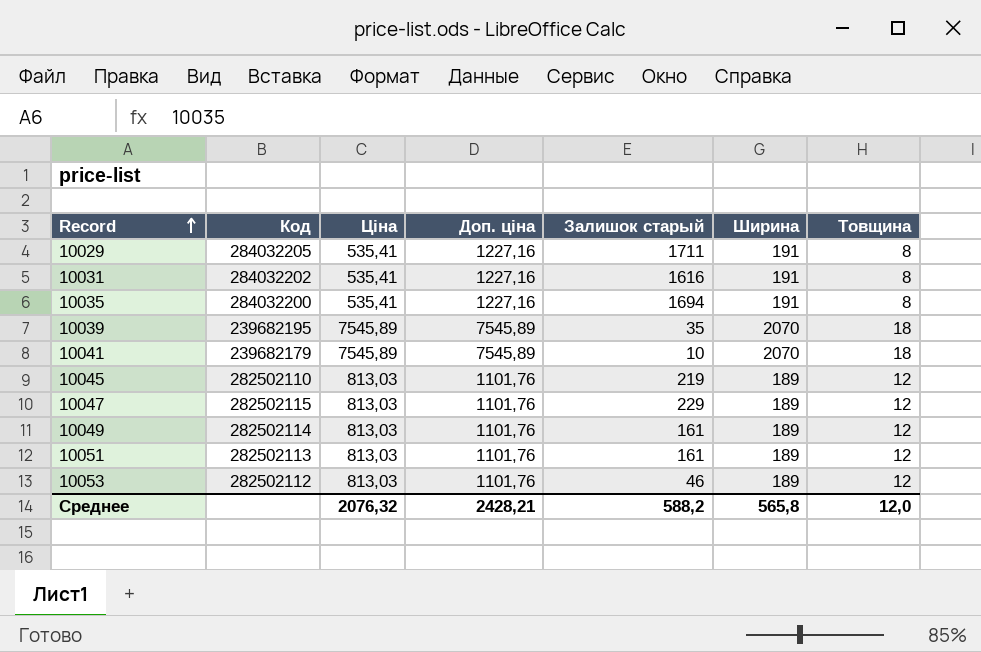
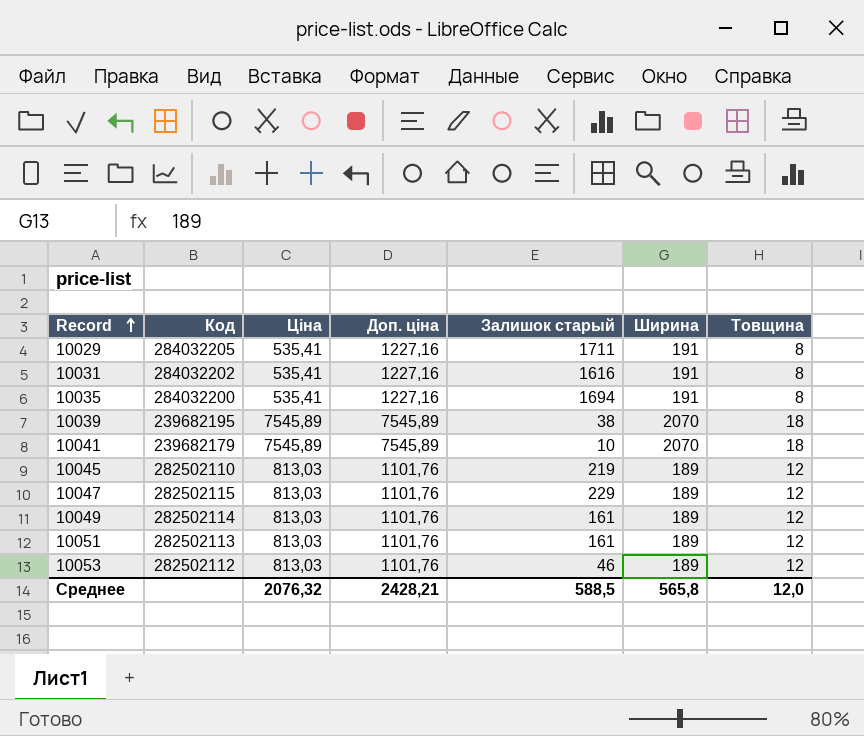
10039 | Залишок старый: 35 -> 38
Среднее | Залишок старый: 588,2 -> 588,5

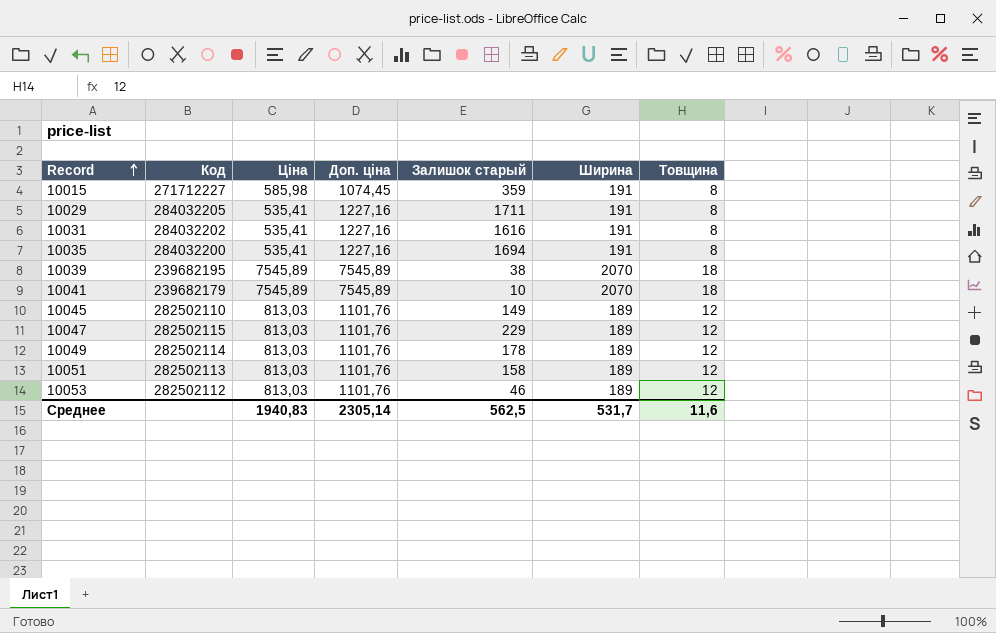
row 10015: none -> 271712227 | 585,98 | 1074,45 | 359 | 191 | 8
10045 | Залишок старый: 219 -> 149
10049 | Залишок старый: 161 -> 178
10051 | Залишок старый: 161 -> 158
Среднее | Ціна: 2076,32 -> 1940,83
Среднее | Доп. ціна: 2428,21 -> 2305,14
Среднее | Залишок старый: 588,5 -> 562,5
Среднее | Ширина: 565,8 -> 531,7
Среднее | Товщина: 12,0 -> 11,6

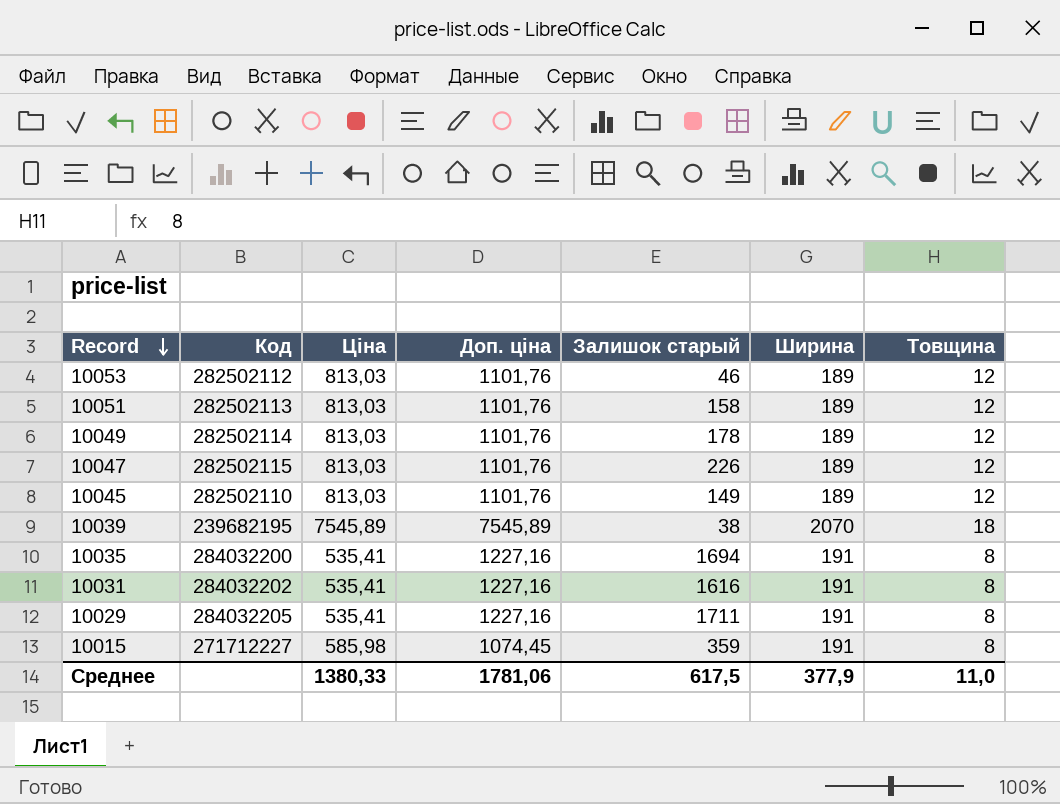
row order: Record ascending -> Record descending
row 10041: 239682179 | 7545,89 | 7545,89 | 10 | 2070 | 18 -> none
10047 | Залишок старый: 229 -> 226
Среднее | Ціна: 1940,83 -> 1380,33
Среднее | Доп. ціна: 2305,14 -> 1781,06
Среднее | Залишок старый: 562,5 -> 617,5
Среднее | Ширина: 531,7 -> 377,9
Среднее | Товщина: 11,6 -> 11,0

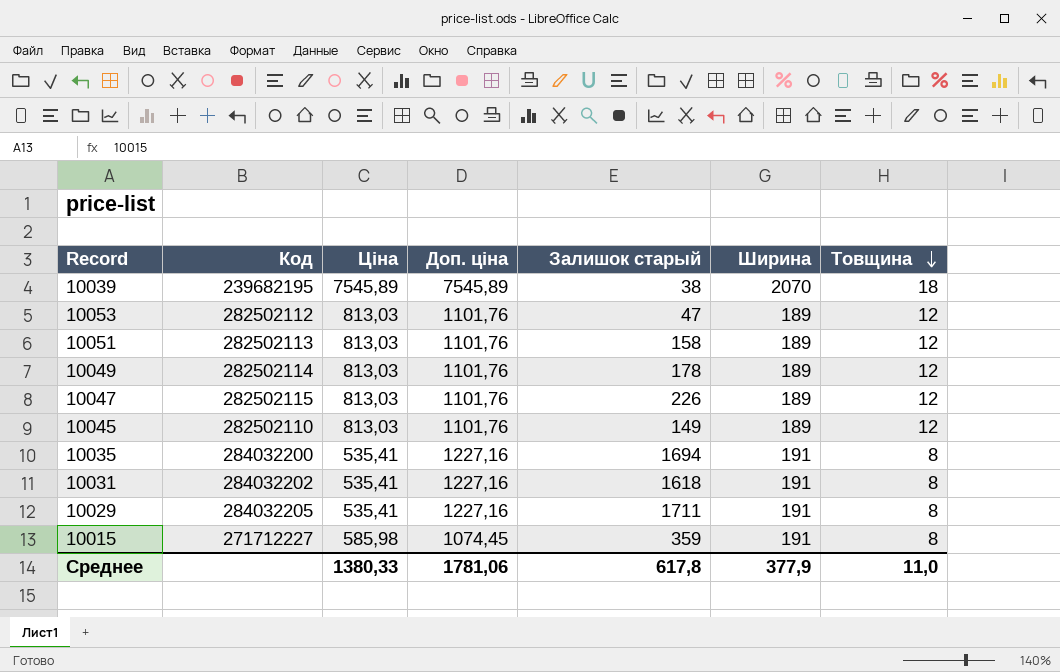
row order: Record descending -> Товщина descending
10053 | Залишок старый: 46 -> 47
10031 | Залишок старый: 1616 -> 1618
Среднее | Залишок старый: 617,5 -> 617,8

